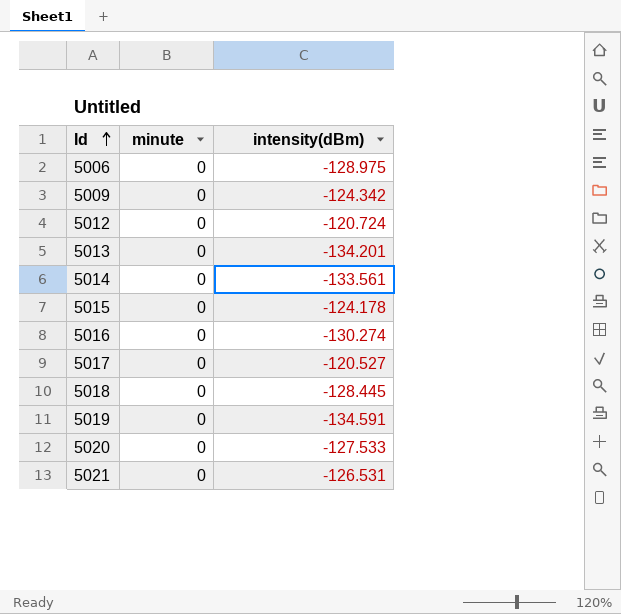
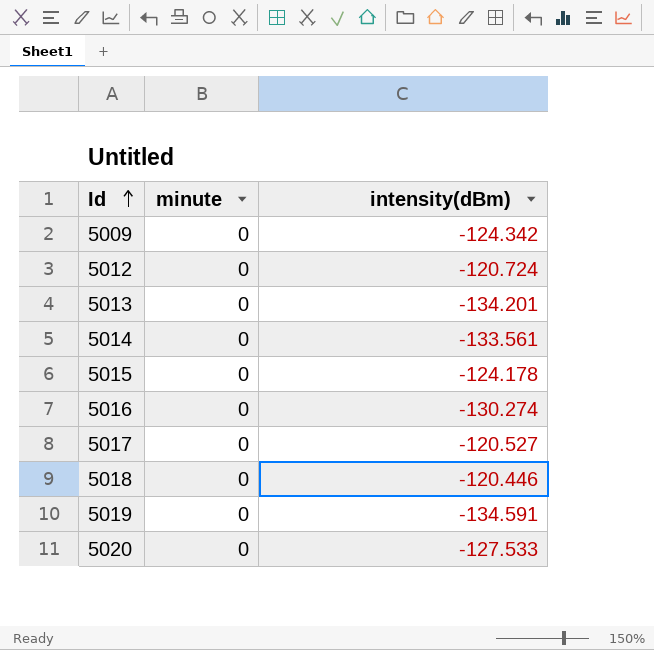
row 5006: 0 | -128.975 -> none
row 5021: 0 | -126.531 -> none
5018 | intensity(dBm): -128.445 -> -120.446

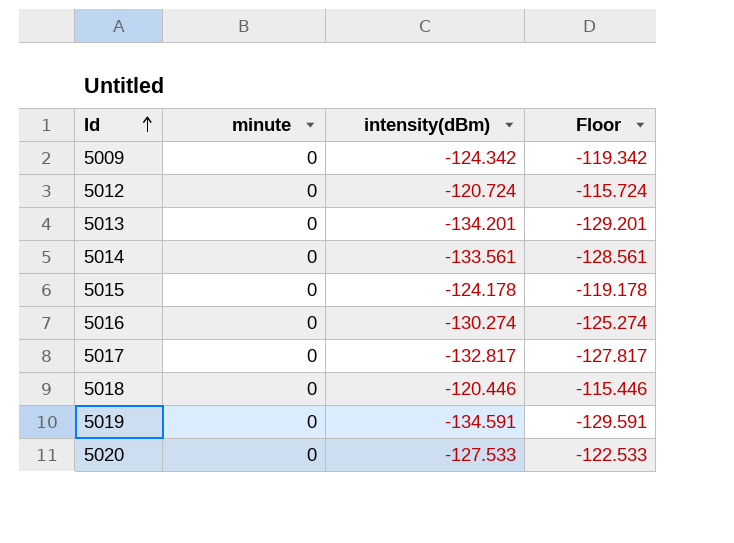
column Floor | formula: none -> [intensity(dBm)] + 5
5017 | intensity(dBm): -120.527 -> -132.817

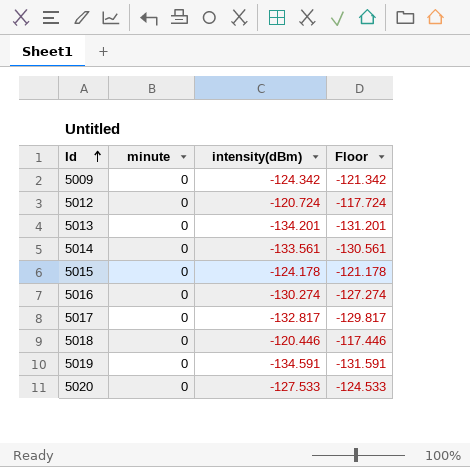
column Floor | formula: [intensity(dBm)] + 5 -> [intensity(dBm)] + 3

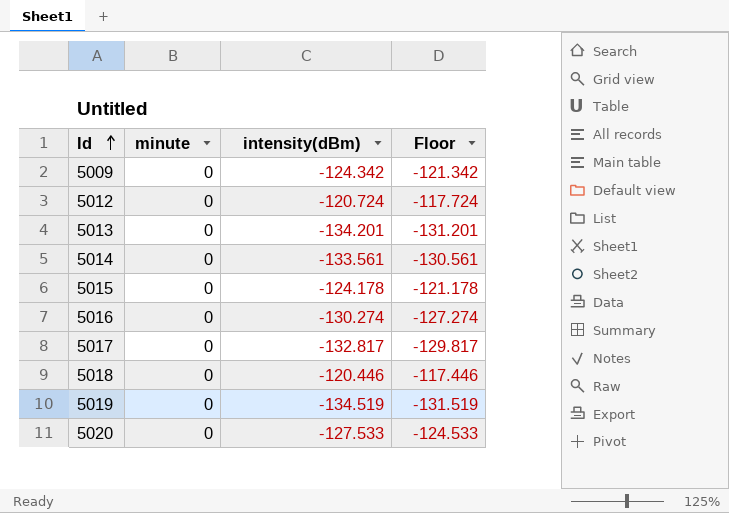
5019 | intensity(dBm): -134.591 -> -134.519
5019 | Floor: -131.591 -> -131.519

